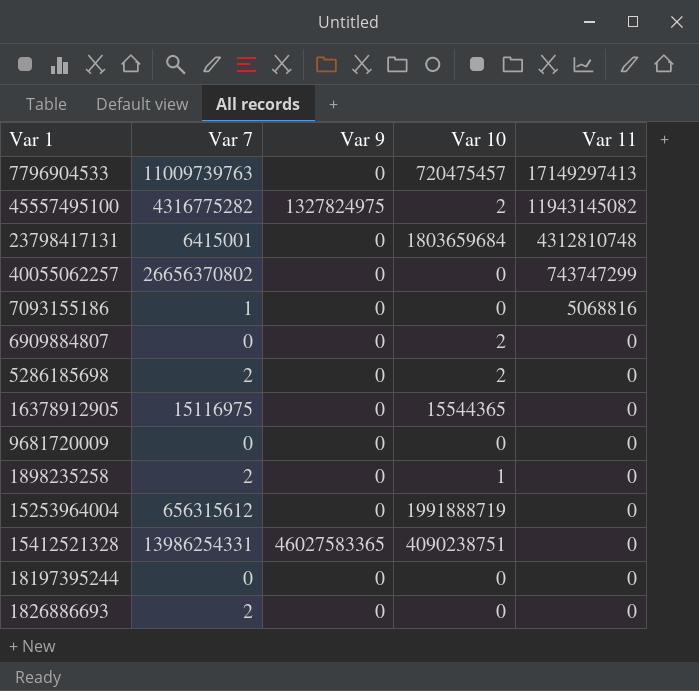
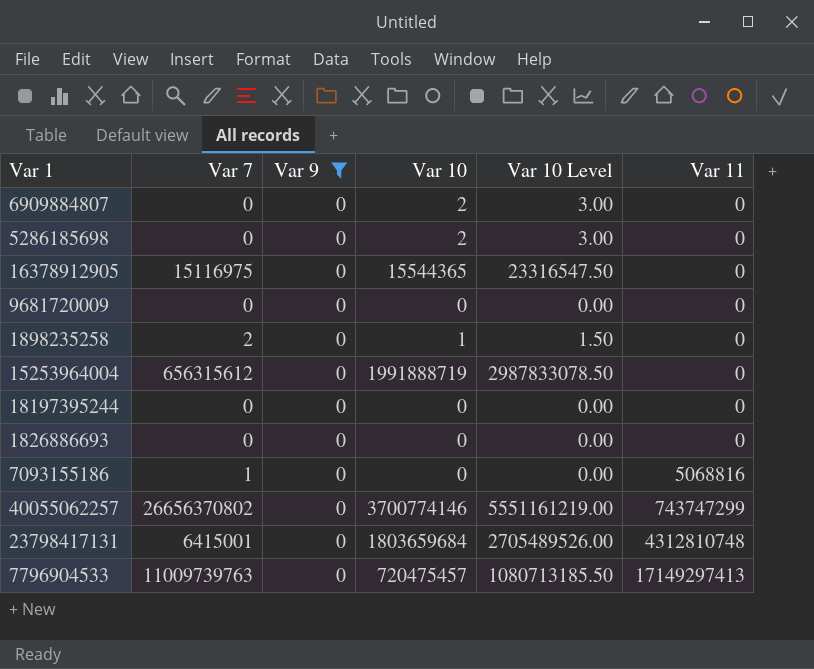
filter: none -> Var 9 = 0
row order: Var 11 descending -> Var 11 ascending
column Var 10 Level | formula: none -> [Var 10] * 1.5
5286185698 | Var 7: 2 -> 0
1826886693 | Var 7: 2 -> 0
40055062257 | Var 10: 0 -> 3700774146

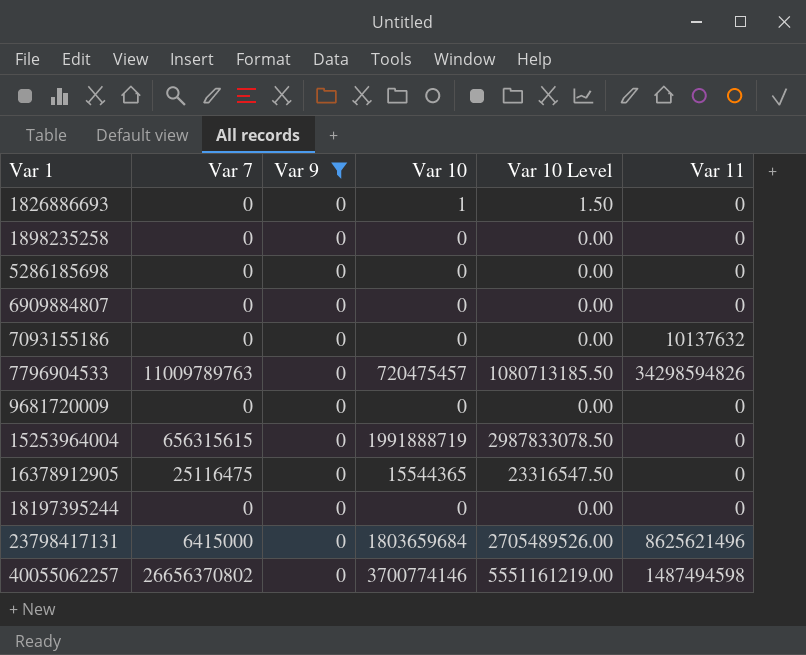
row order: Var 11 ascending -> Var 1 ascending
1826886693 | Var 10: 0 -> 1
1826886693 | Var 10 Level: 0.00 -> 1.50
1898235258 | Var 7: 2 -> 0
1898235258 | Var 10: 1 -> 0
1898235258 | Var 10 Level: 1.50 -> 0.00
5286185698 | Var 10: 2 -> 0
5286185698 | Var 10 Level: 3.00 -> 0.00
6909884807 | Var 10: 2 -> 0
6909884807 | Var 10 Level: 3.00 -> 0.00
7093155186 | Var 7: 1 -> 0
7093155186 | Var 11: 5068816 -> 10137632
7796904533 | Var 7: 11009739763 -> 11009789763
7796904533 | Var 11: 17149297413 -> 34298594826
15253964004 | Var 7: 656315612 -> 656315615
16378912905 | Var 7: 15116975 -> 25116475
23798417131 | Var 7: 6415001 -> 6415000
23798417131 | Var 11: 4312810748 -> 8625621496
40055062257 | Var 11: 743747299 -> 1487494598

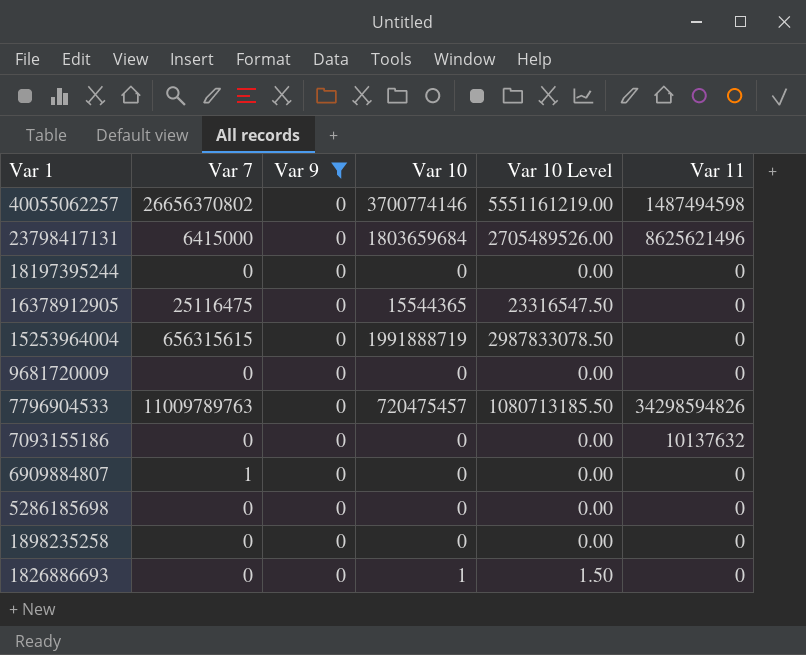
row order: Var 1 ascending -> Var 1 descending
6909884807 | Var 7: 0 -> 1

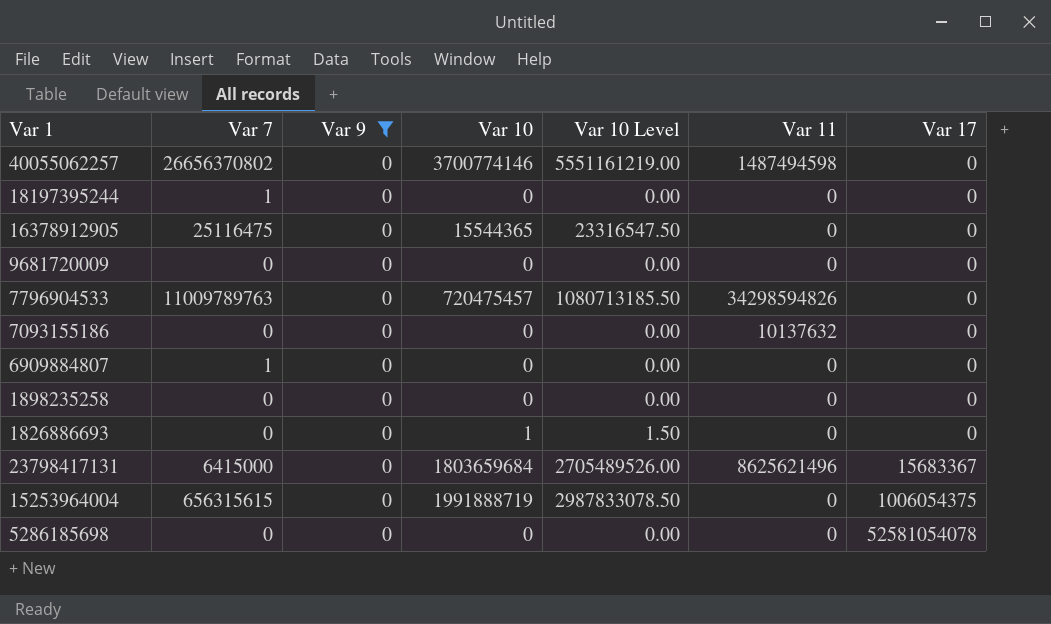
row order: Var 1 descending -> Var 17 ascending
column Var 17 | position: none -> 7
18197395244 | Var 7: 0 -> 1

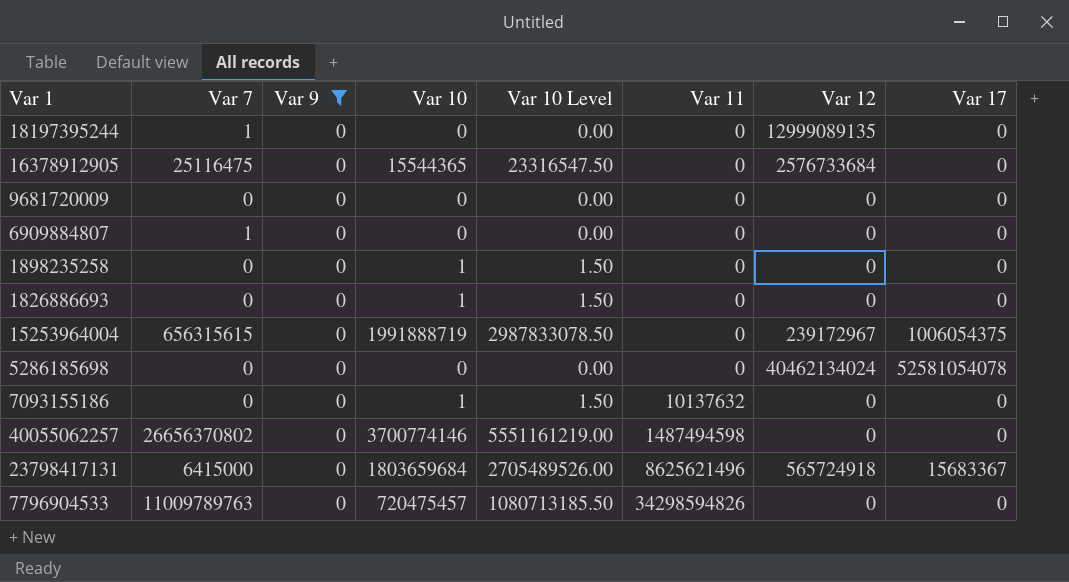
row order: Var 17 ascending -> Var 11 ascending
column Var 12 | position: none -> 7
1898235258 | Var 10: 0 -> 1
1898235258 | Var 10 Level: 0.00 -> 1.50
7093155186 | Var 10: 0 -> 1
7093155186 | Var 10 Level: 0.00 -> 1.50

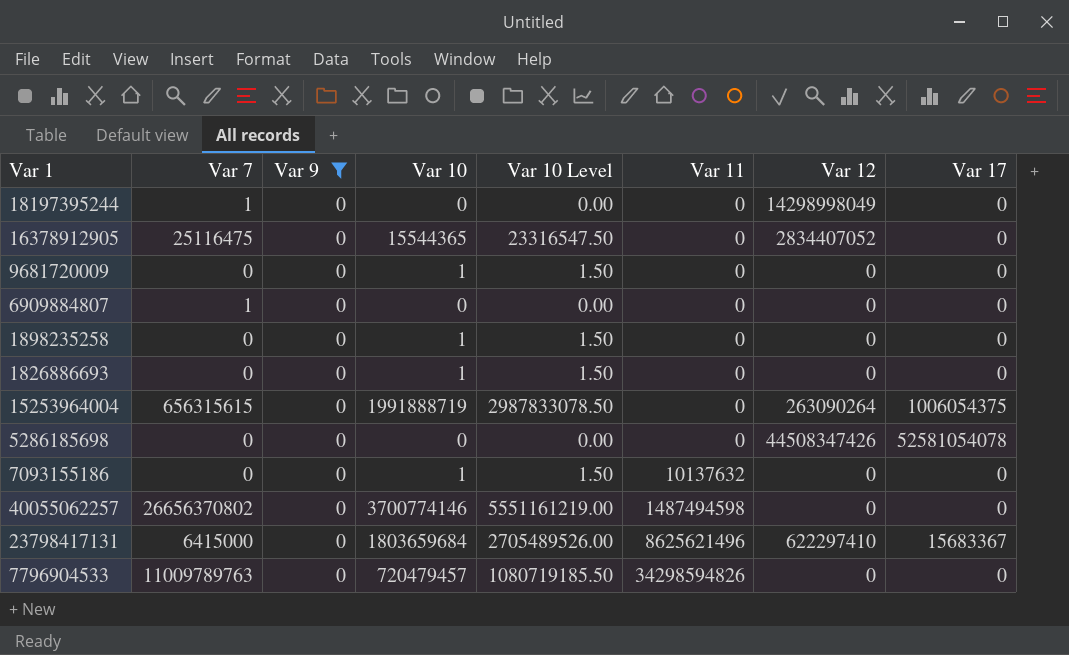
18197395244 | Var 12: 12999089135 -> 14298998049
16378912905 | Var 12: 2576733684 -> 2834407052
9681720009 | Var 10: 0 -> 1
9681720009 | Var 10 Level: 0.00 -> 1.50
15253964004 | Var 12: 239172967 -> 263090264
5286185698 | Var 12: 40462134024 -> 44508347426
23798417131 | Var 12: 565724918 -> 622297410
7796904533 | Var 10: 720475457 -> 720479457
7796904533 | Var 10 Level: 1080713185.50 -> 1080719185.50

